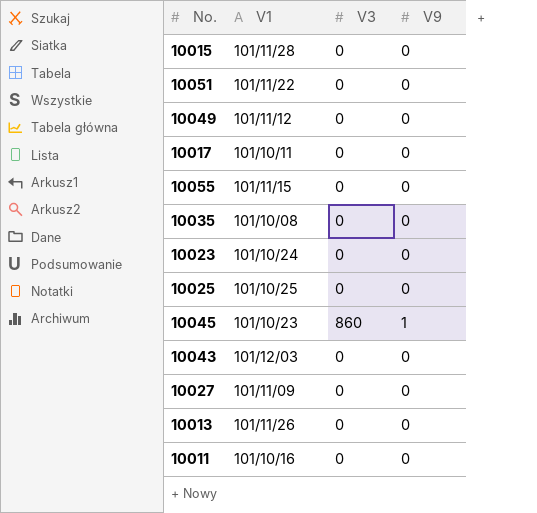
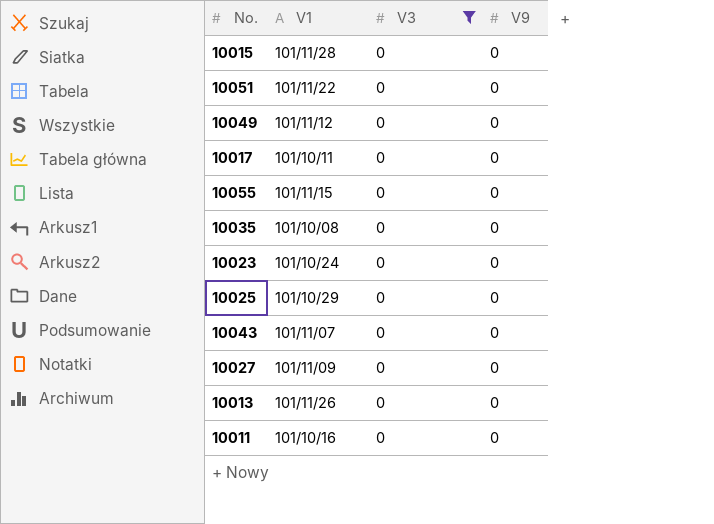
filter: none -> V3 = 0
10025 | V1: 101/10/25 -> 101/10/29
10043 | V1: 101/12/03 -> 101/11/07

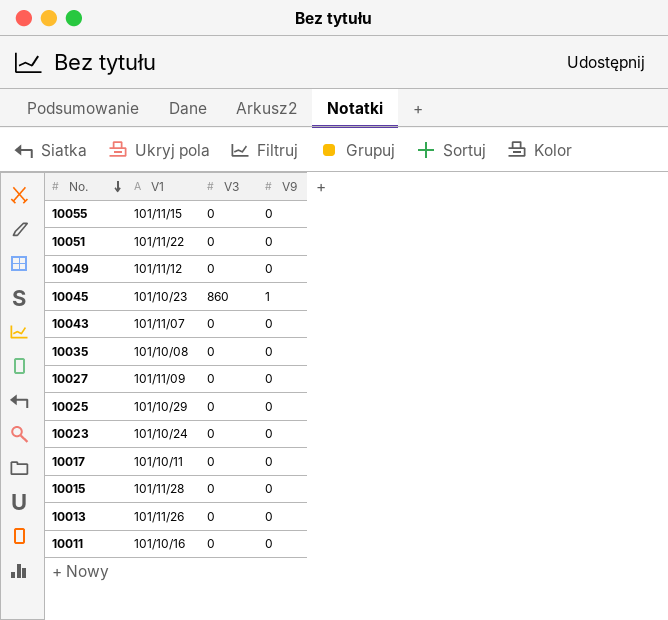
filter: V3 = 0 -> none
row order: none -> No. descending

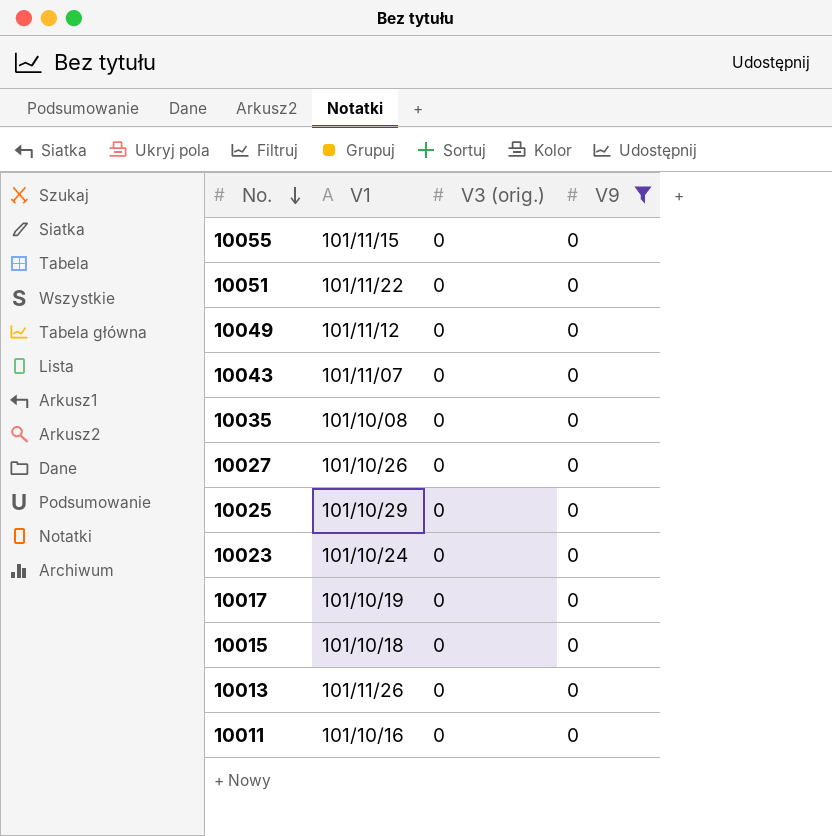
filter: none -> V9 = 0
column name: V3 -> V3 (orig.)
10027 | V1: 101/11/09 -> 101/10/26
10017 | V1: 101/10/11 -> 101/10/19
10015 | V1: 101/11/28 -> 101/10/18

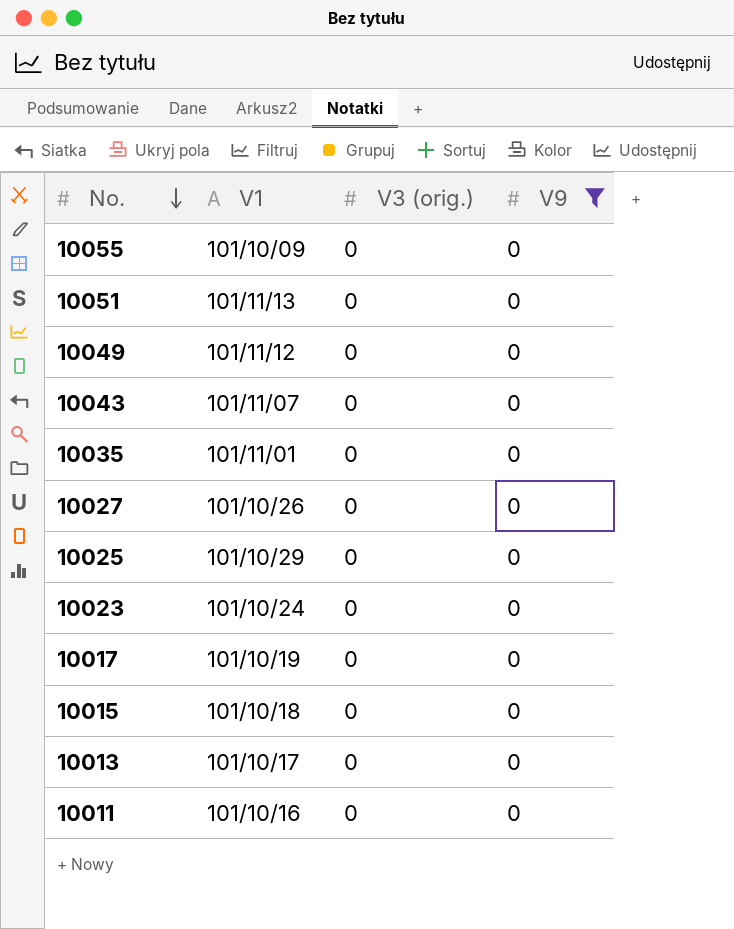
10055 | V1: 101/11/15 -> 101/10/09
10051 | V1: 101/11/22 -> 101/11/13
10035 | V1: 101/10/08 -> 101/11/01
10013 | V1: 101/11/26 -> 101/10/17

